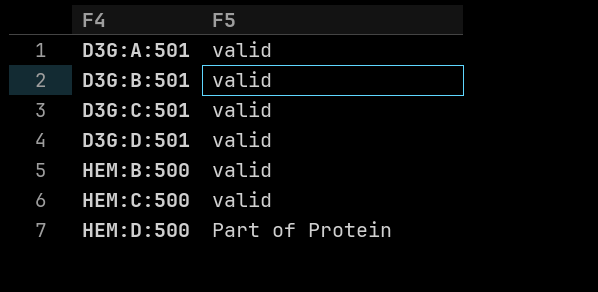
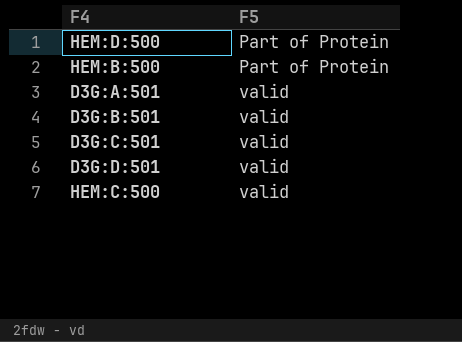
row order: F4 ascending -> F5 ascending
HEM:B:500 | F5: valid -> Part of Protein

